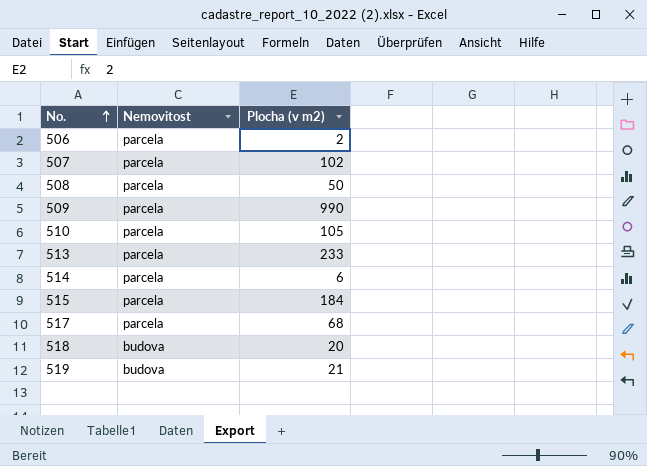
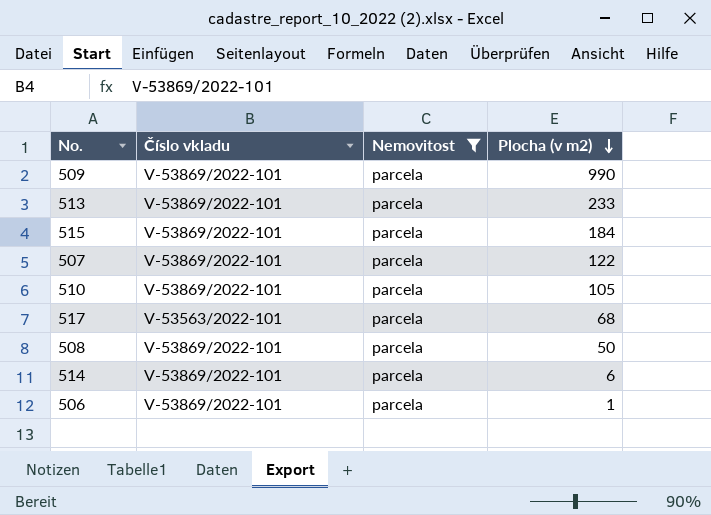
filter: none -> Nemovitost = parcela
row order: No. ascending -> Plocha (v m2) descending
column Číslo vkladu | position: none -> 2
507 | Plocha (v m2): 102 -> 122
506 | Plocha (v m2): 2 -> 1

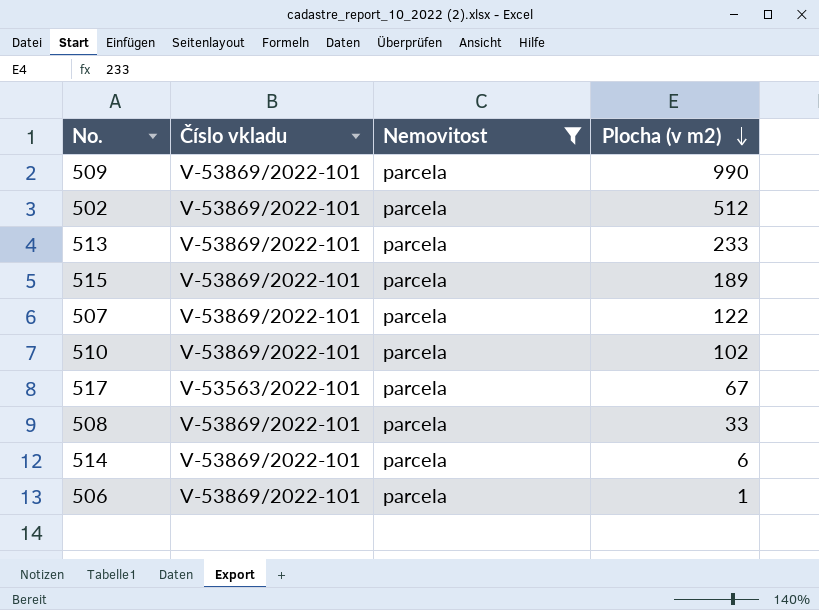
row 502: none -> V-53869/2022-101 | parcela | 512
515 | Plocha (v m2): 184 -> 189
510 | Plocha (v m2): 105 -> 102
517 | Plocha (v m2): 68 -> 67
508 | Plocha (v m2): 50 -> 33

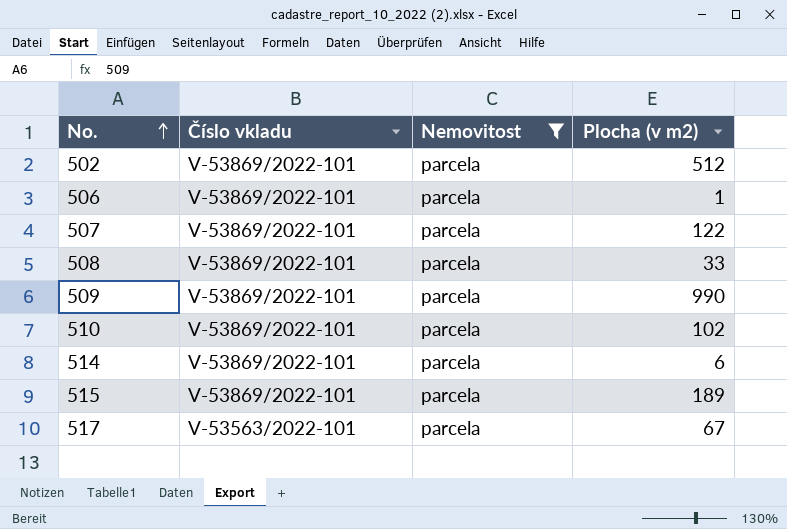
row order: Plocha (v m2) descending -> No. ascending
row 513: V-53869/2022-101 | parcela | 233 -> none

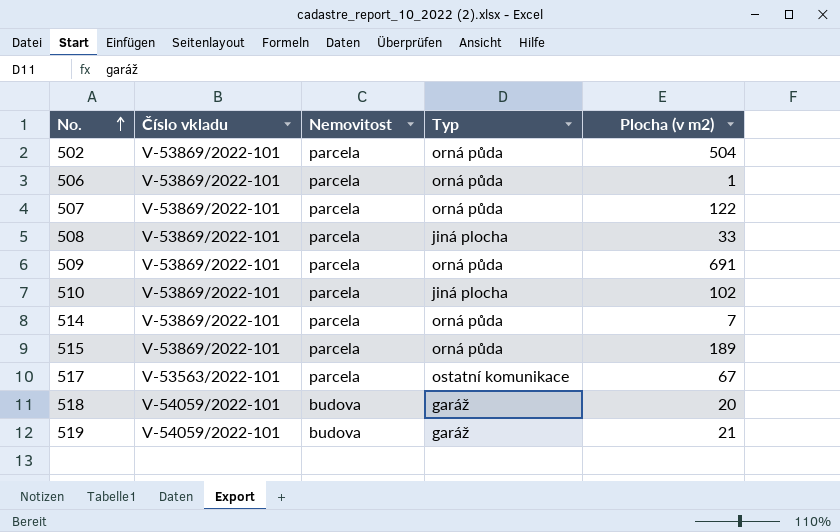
filter: Nemovitost = parcela -> none
column Typ | position: none -> 4
502 | Plocha (v m2): 512 -> 504
509 | Plocha (v m2): 990 -> 691
514 | Plocha (v m2): 6 -> 7

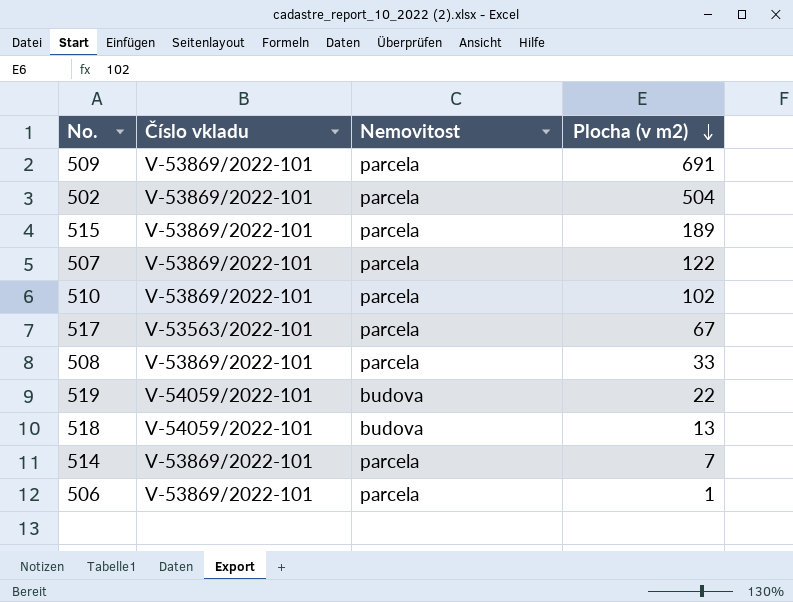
row order: No. ascending -> Plocha (v m2) descending
column Typ | position: 4 -> none
519 | Plocha (v m2): 21 -> 22
518 | Plocha (v m2): 20 -> 13

